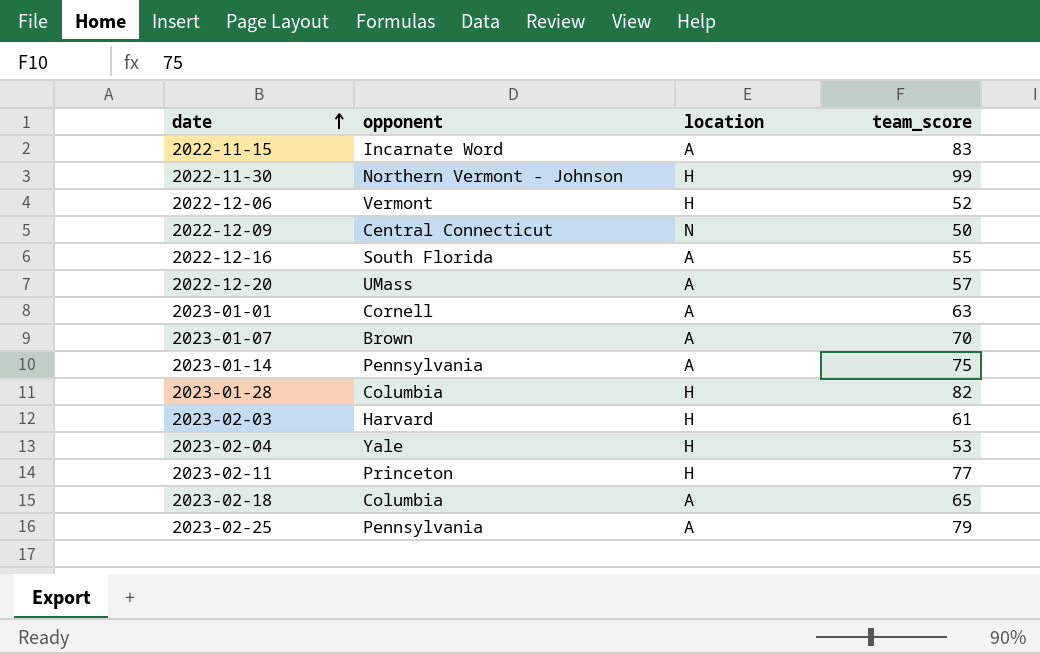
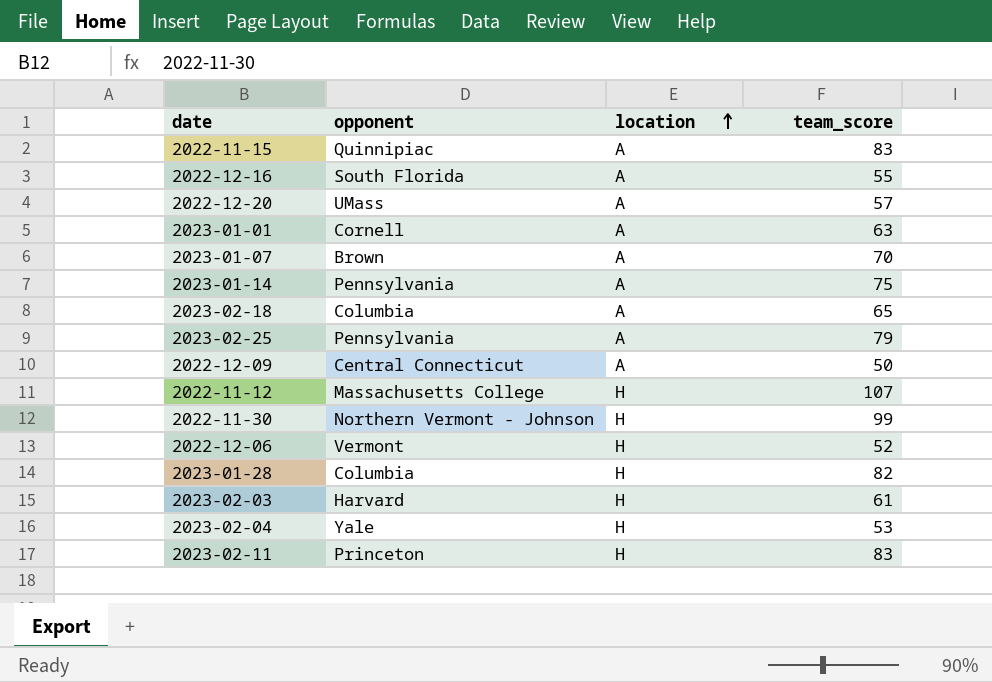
row order: date ascending -> location ascending
2022-11-15 | opponent: Incarnate Word -> Quinnipiac
2022-12-09 | location: N -> A
row 2022-11-12: none -> Massachusetts College | H | 107
2023-02-11 | team_score: 77 -> 83

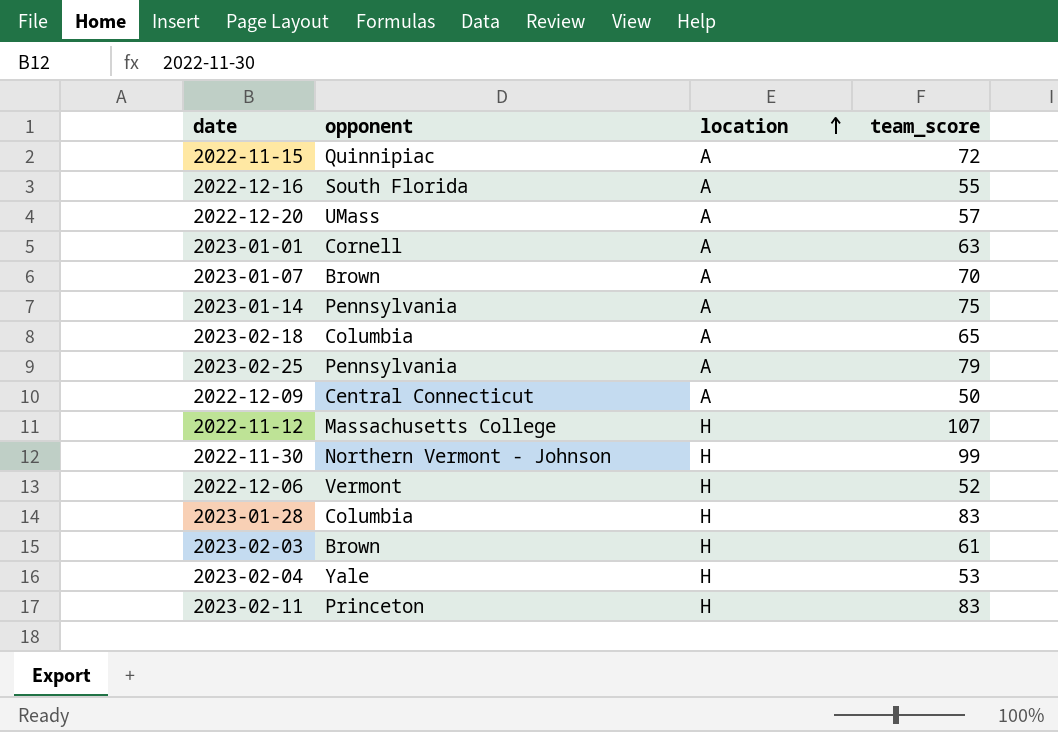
2022-11-15 | team_score: 83 -> 72
2023-01-28 | team_score: 82 -> 83
2023-02-03 | opponent: Harvard -> Brown

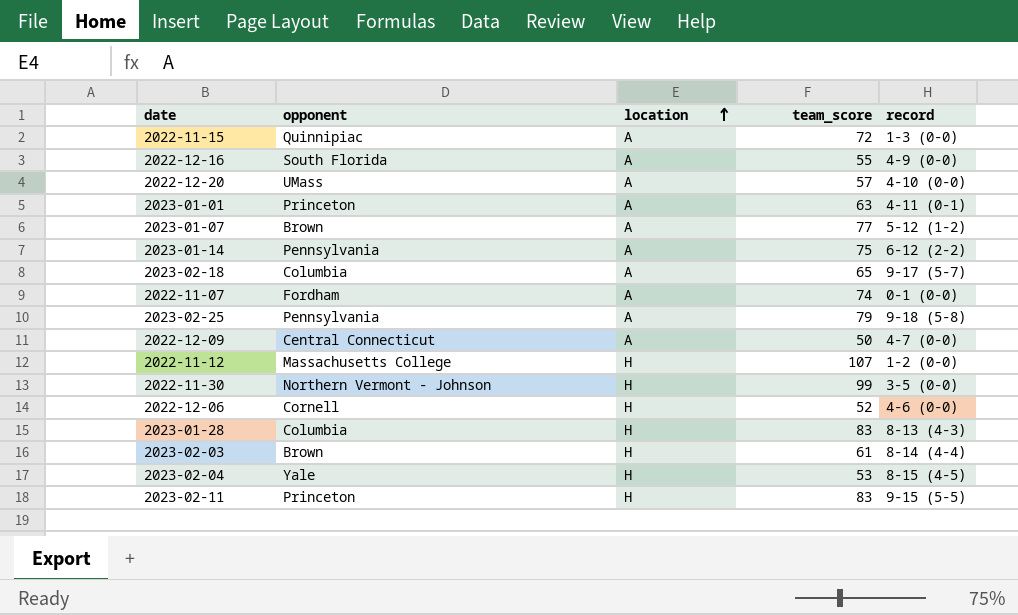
column record | position: none -> 5
2023-01-01 | opponent: Cornell -> Princeton
2023-01-07 | team_score: 70 -> 77
row 2022-11-07: none -> Fordham | A | 74 | 0-1 (0-0)
2022-12-06 | opponent: Vermont -> Cornell

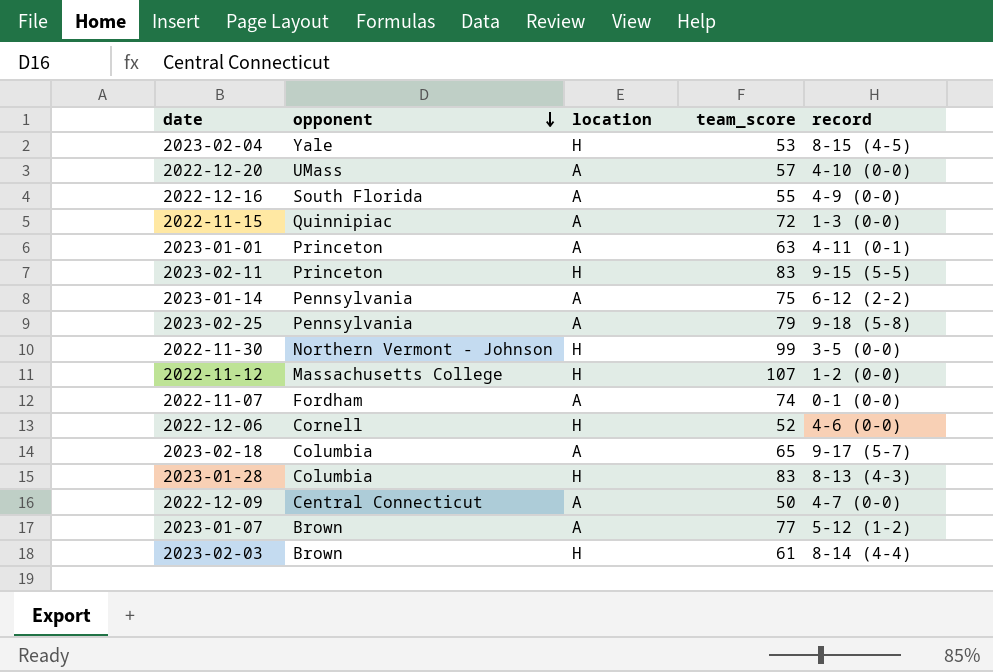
row order: location ascending -> opponent descending

